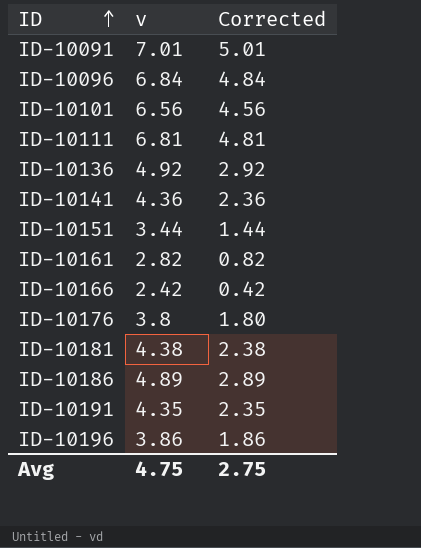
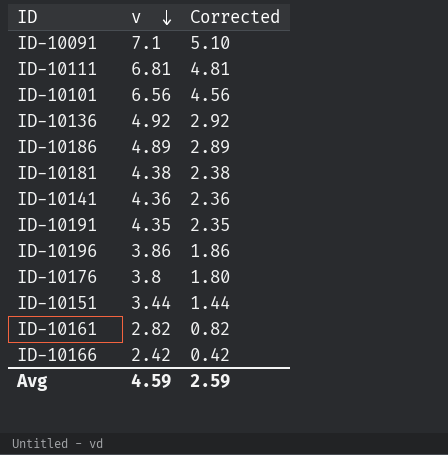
row order: ID ascending -> v descending
row ID-10096: 6.84 | 4.84 -> none
ID-10091 | v: 7.01 -> 7.1
ID-10091 | Corrected: 5.01 -> 5.10
Avg | v: 4.75 -> 4.59
Avg | Corrected: 2.75 -> 2.59

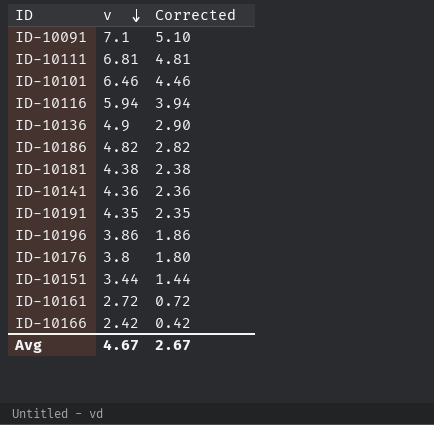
ID-10101 | v: 6.56 -> 6.46
ID-10101 | Corrected: 4.56 -> 4.46
row ID-10116: none -> 5.94 | 3.94
ID-10136 | v: 4.92 -> 4.9
ID-10136 | Corrected: 2.92 -> 2.90
ID-10186 | v: 4.89 -> 4.82
ID-10186 | Corrected: 2.89 -> 2.82
ID-10161 | v: 2.82 -> 2.72
ID-10161 | Corrected: 0.82 -> 0.72
Avg | v: 4.59 -> 4.67
Avg | Corrected: 2.59 -> 2.67

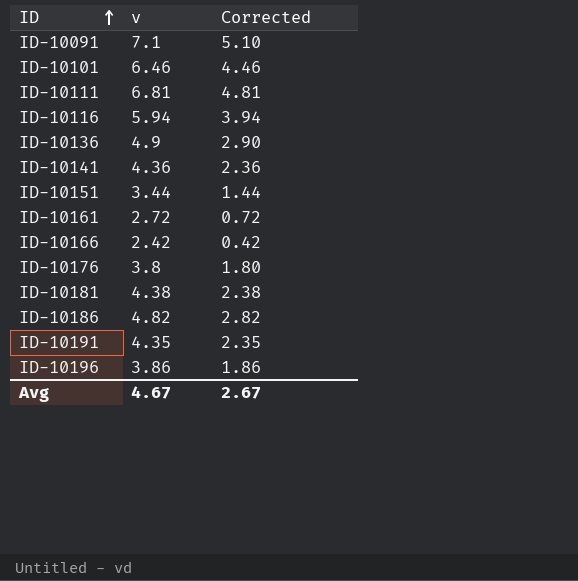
row order: v descending -> ID ascending

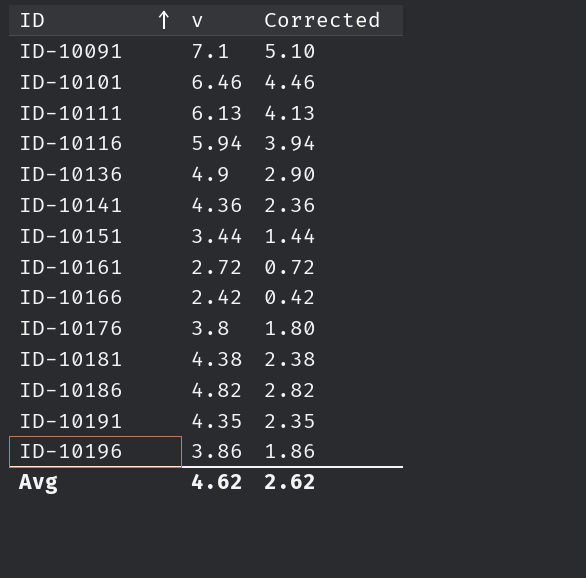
ID-10111 | v: 6.81 -> 6.13
ID-10111 | Corrected: 4.81 -> 4.13
Avg | v: 4.67 -> 4.62
Avg | Corrected: 2.67 -> 2.62

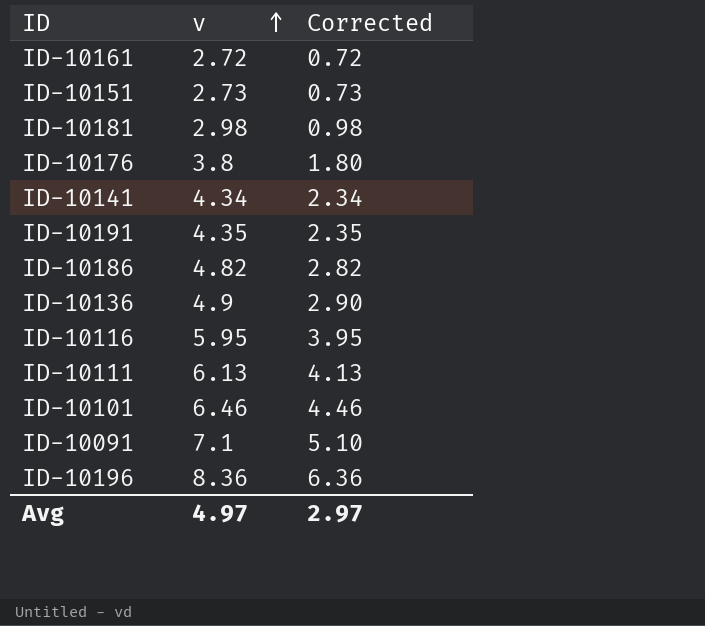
row order: ID ascending -> v ascending
row ID-10166: 2.42 | 0.42 -> none
ID-10151 | v: 3.44 -> 2.73
ID-10151 | Corrected: 1.44 -> 0.73
ID-10181 | v: 4.38 -> 2.98
ID-10181 | Corrected: 2.38 -> 0.98
ID-10141 | v: 4.36 -> 4.34
ID-10141 | Corrected: 2.36 -> 2.34
ID-10116 | v: 5.94 -> 5.95
ID-10116 | Corrected: 3.94 -> 3.95
ID-10196 | v: 3.86 -> 8.36
ID-10196 | Corrected: 1.86 -> 6.36
Avg | v: 4.62 -> 4.97
Avg | Corrected: 2.62 -> 2.97

